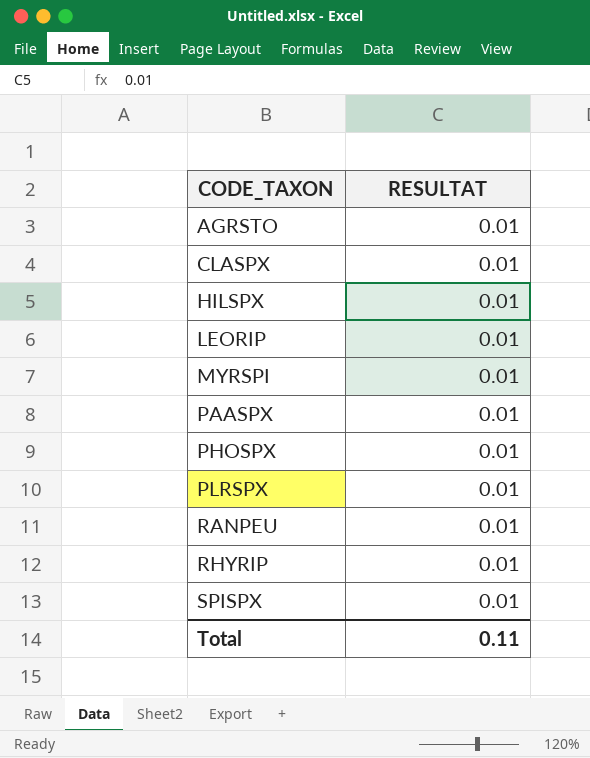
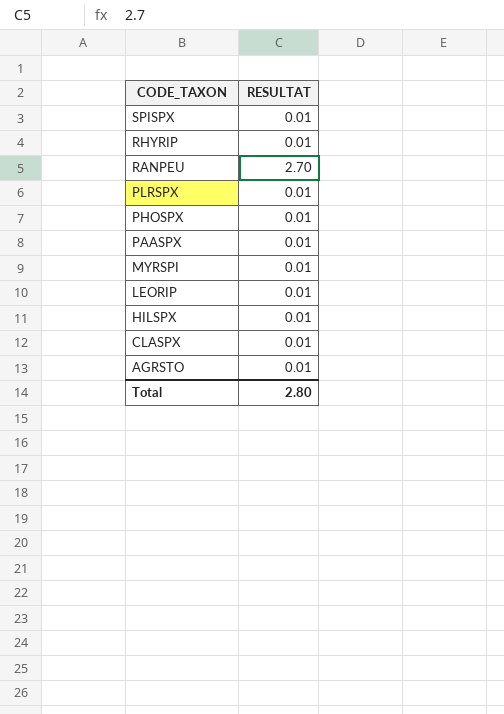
row order: CODE_TAXON ascending -> CODE_TAXON descending
RANPEU | RESULTAT: 0.01 -> 2.70
Total | RESULTAT: 0.11 -> 2.80

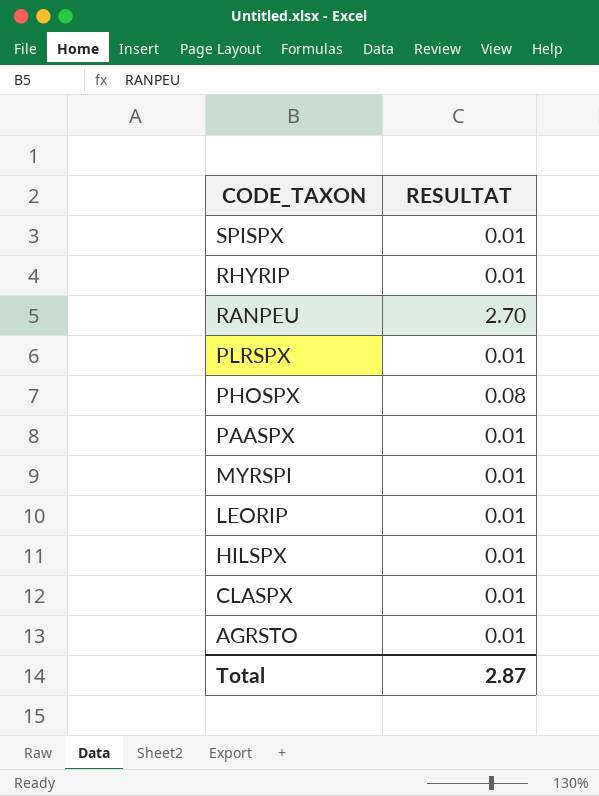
PHOSPX | RESULTAT: 0.01 -> 0.08
Total | RESULTAT: 2.80 -> 2.87

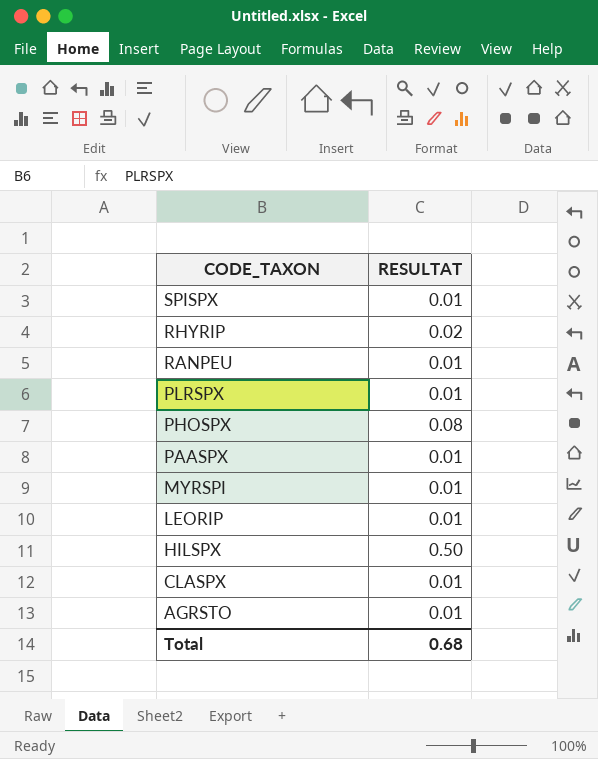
RHYRIP | RESULTAT: 0.01 -> 0.02
RANPEU | RESULTAT: 2.70 -> 0.01
HILSPX | RESULTAT: 0.01 -> 0.50
Total | RESULTAT: 2.87 -> 0.68

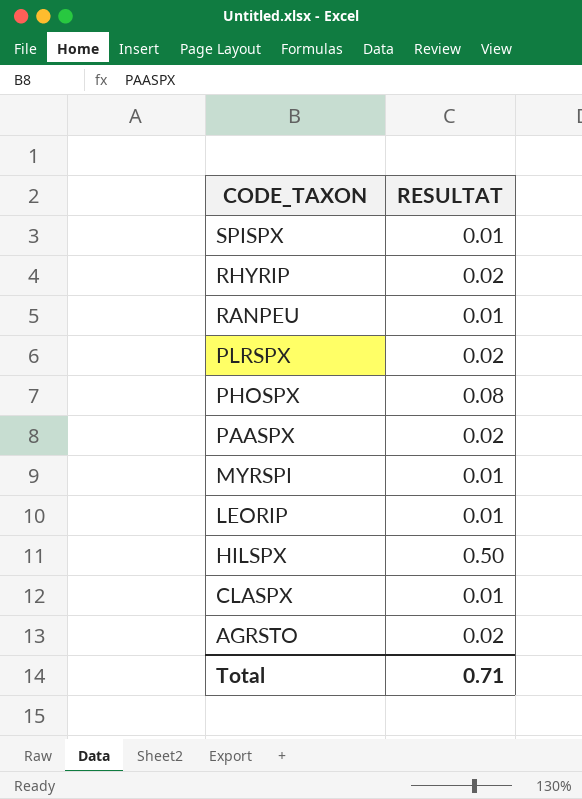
PLRSPX | RESULTAT: 0.01 -> 0.02
PAASPX | RESULTAT: 0.01 -> 0.02
AGRSTO | RESULTAT: 0.01 -> 0.02
Total | RESULTAT: 0.68 -> 0.71

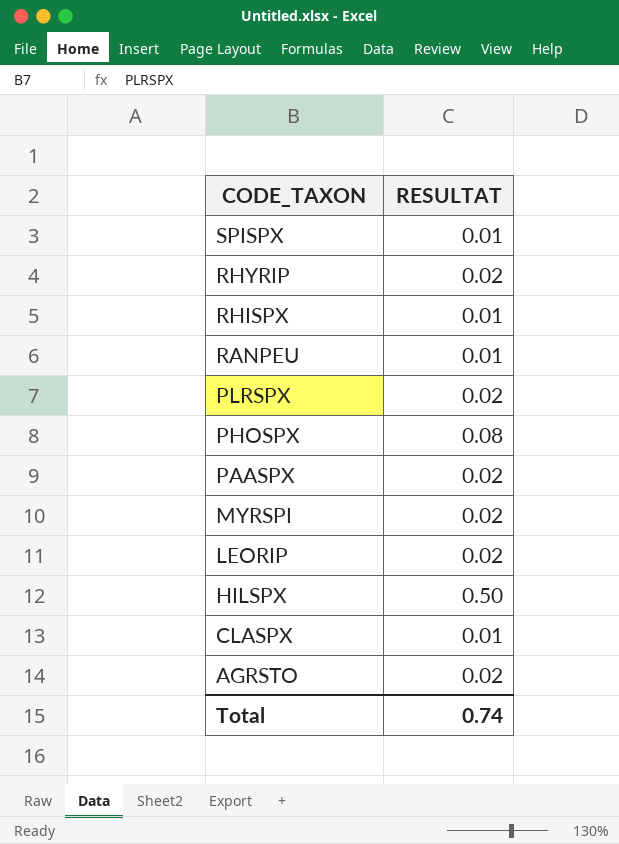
row RHISPX: none -> 0.01
MYRSPI | RESULTAT: 0.01 -> 0.02
LEORIP | RESULTAT: 0.01 -> 0.02
Total | RESULTAT: 0.71 -> 0.74

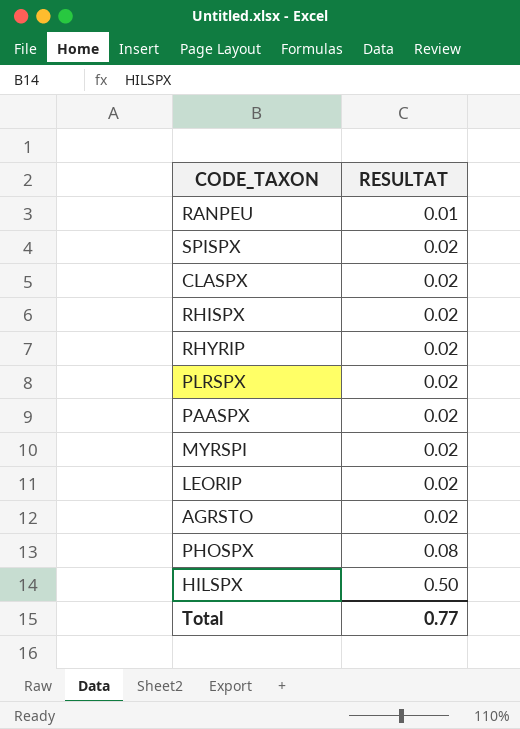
row order: CODE_TAXON descending -> RESULTAT ascending
SPISPX | RESULTAT: 0.01 -> 0.02
CLASPX | RESULTAT: 0.01 -> 0.02
RHISPX | RESULTAT: 0.01 -> 0.02
Total | RESULTAT: 0.74 -> 0.77

